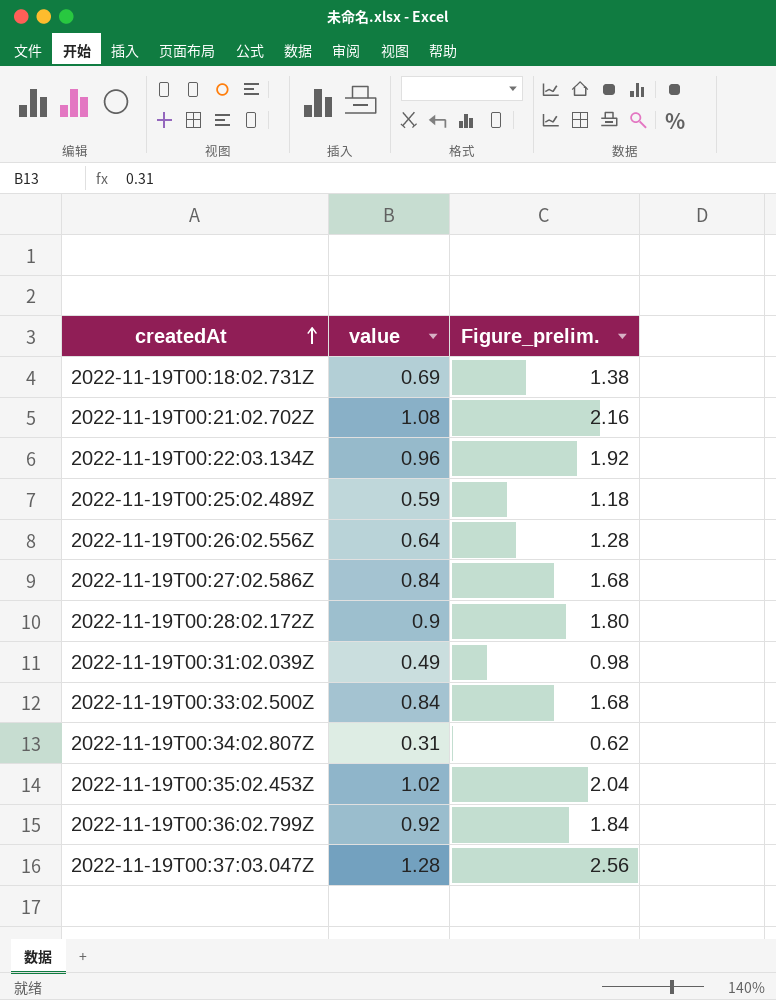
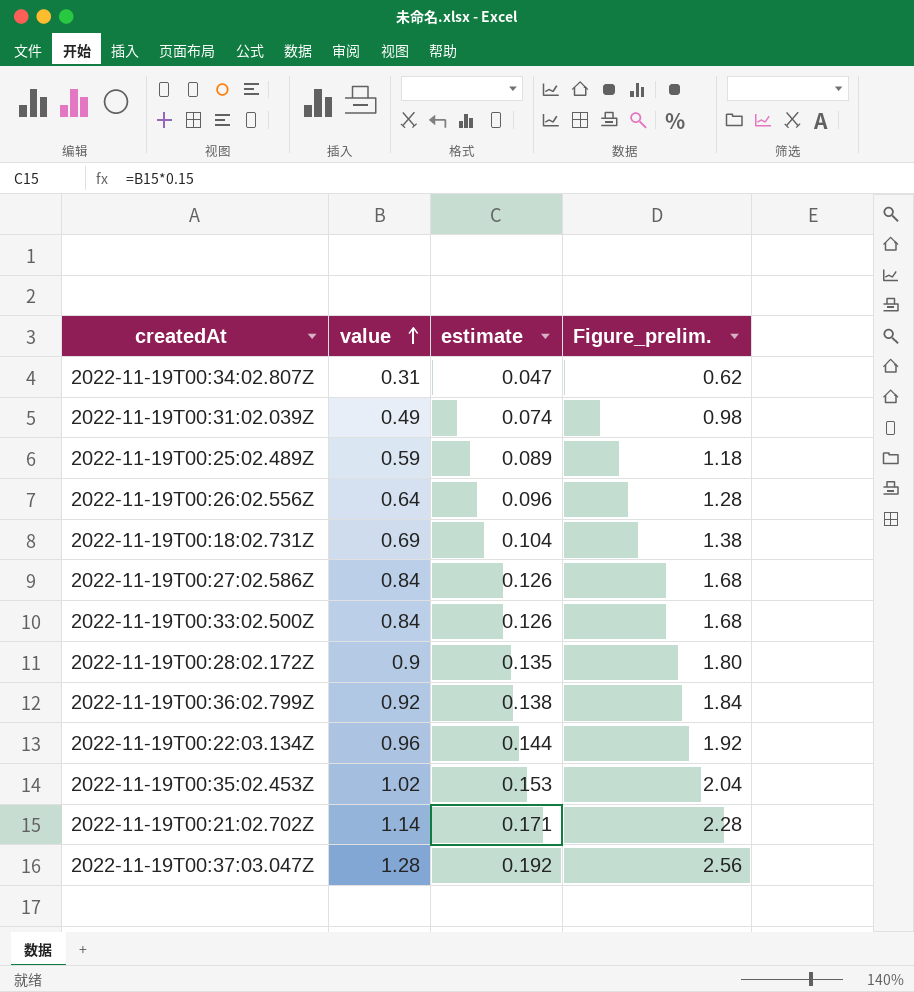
row order: createdAt ascending -> value ascending
column estimate | formula: none -> [value] * 0.15
2022-11-19T00:21:02.702Z | value: 1.08 -> 1.14
2022-11-19T00:21:02.702Z | Figure_prelim.: 2.16 -> 2.28

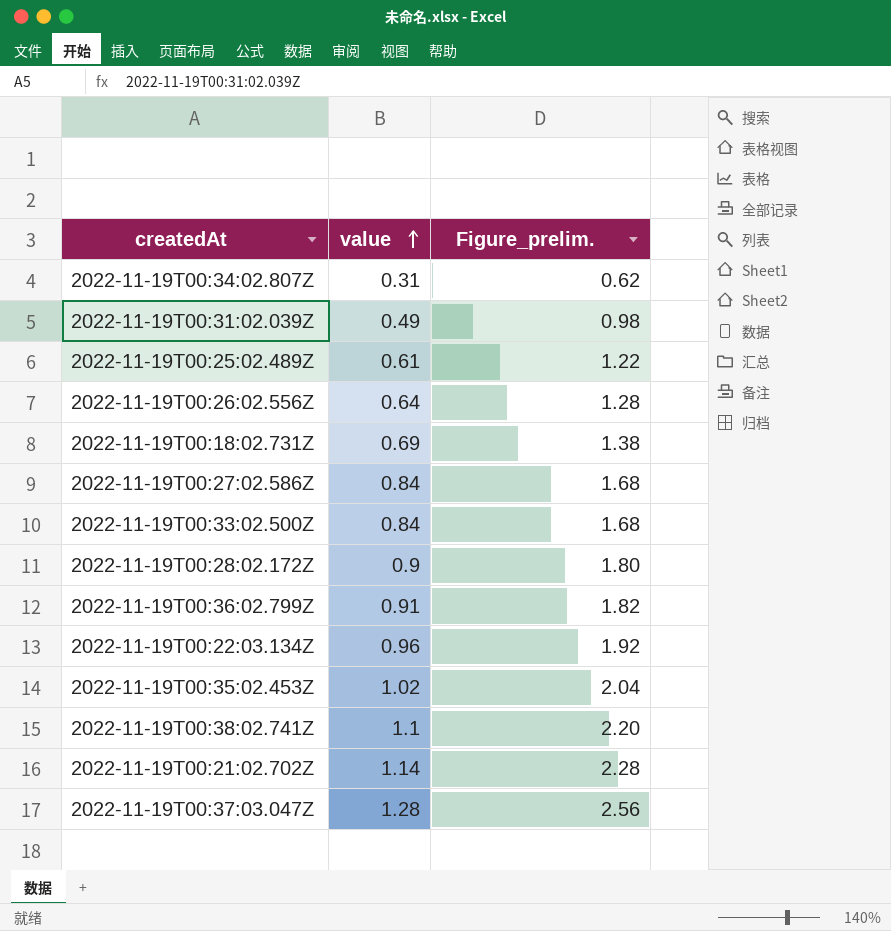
column estimate | formula: [value] * 0.15 -> none
2022-11-19T00:25:02.489Z | value: 0.59 -> 0.61
2022-11-19T00:25:02.489Z | Figure_prelim.: 1.18 -> 1.22
2022-11-19T00:36:02.799Z | value: 0.92 -> 0.91
2022-11-19T00:36:02.799Z | Figure_prelim.: 1.84 -> 1.82
row 2022-11-19T00:38:02.741Z: none -> 1.1 | 2.20

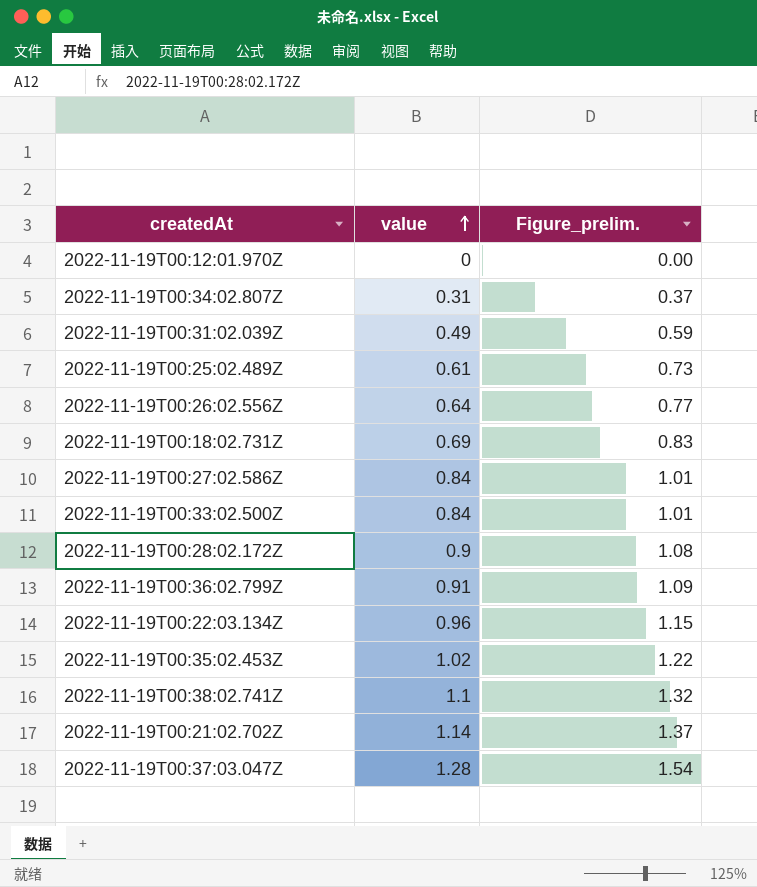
column Figure_prelim. | formula: [value] * 2 -> [value] * 1.2
row 2022-11-19T00:12:01.970Z: none -> 0 | 0.00

